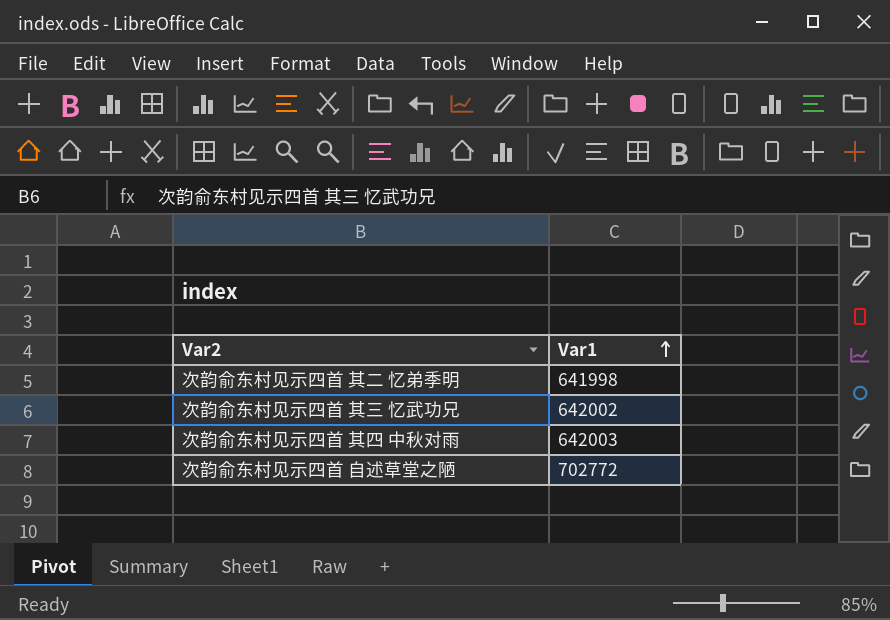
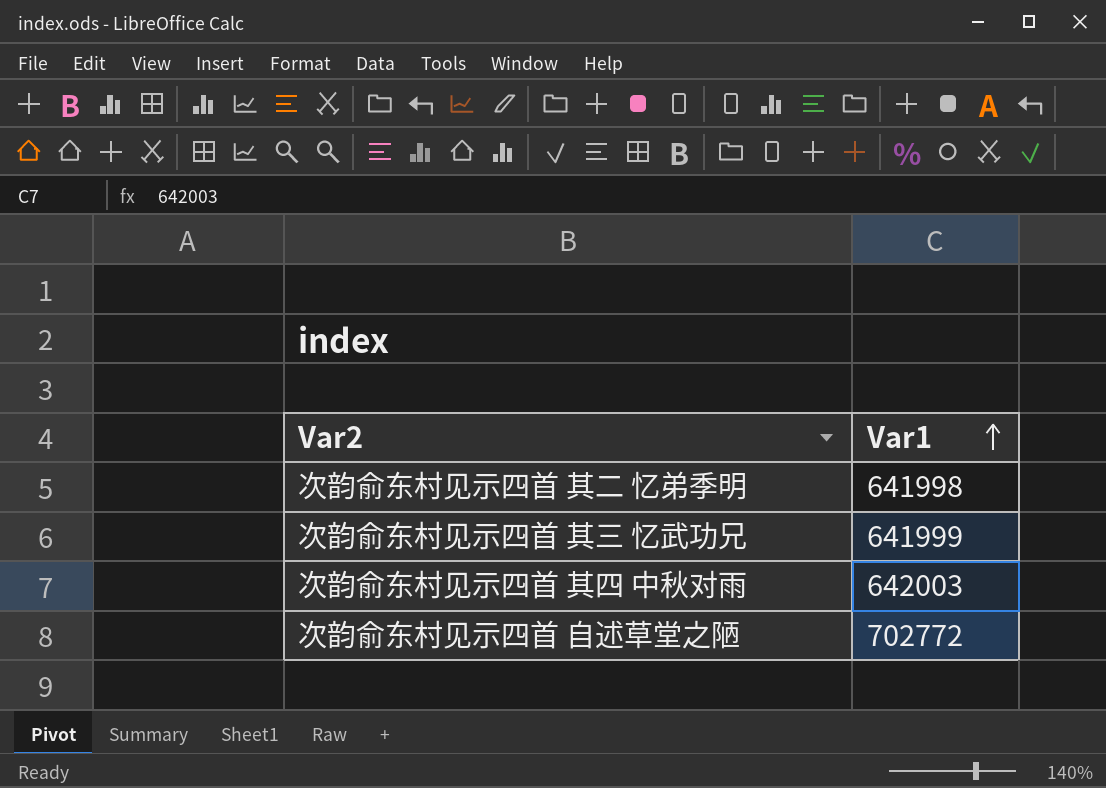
次韵俞东村见示四首 其三 忆武功兄 | Var1: 642002 -> 641999

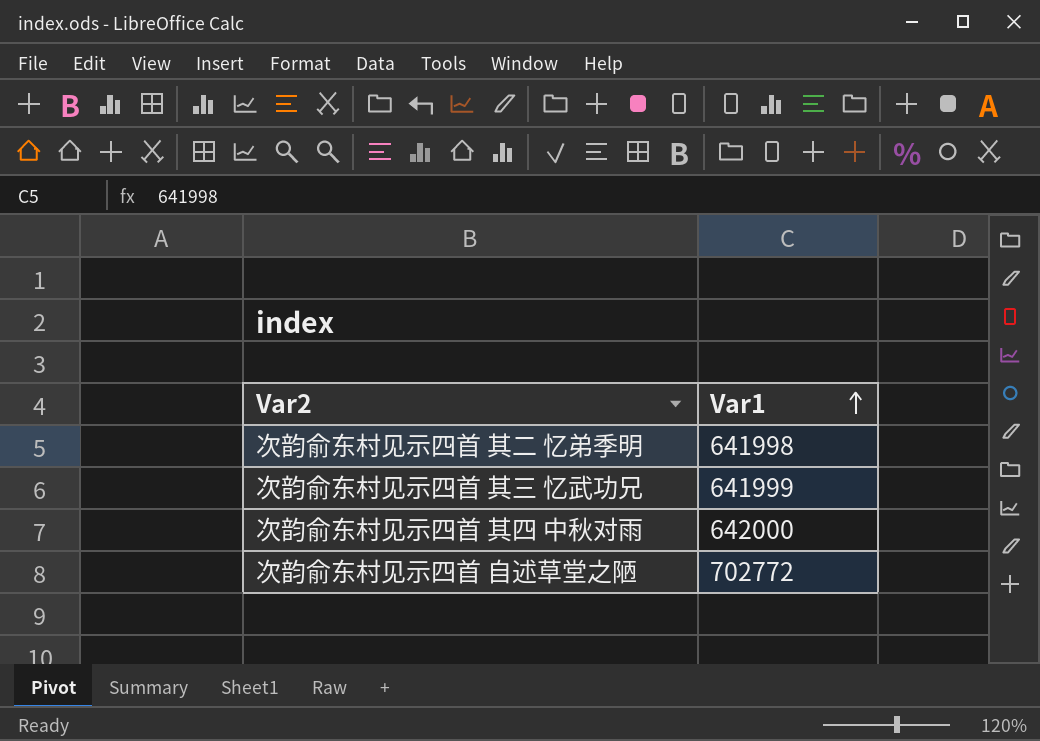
次韵俞东村见示四首 其四 中秋对雨 | Var1: 642003 -> 642000

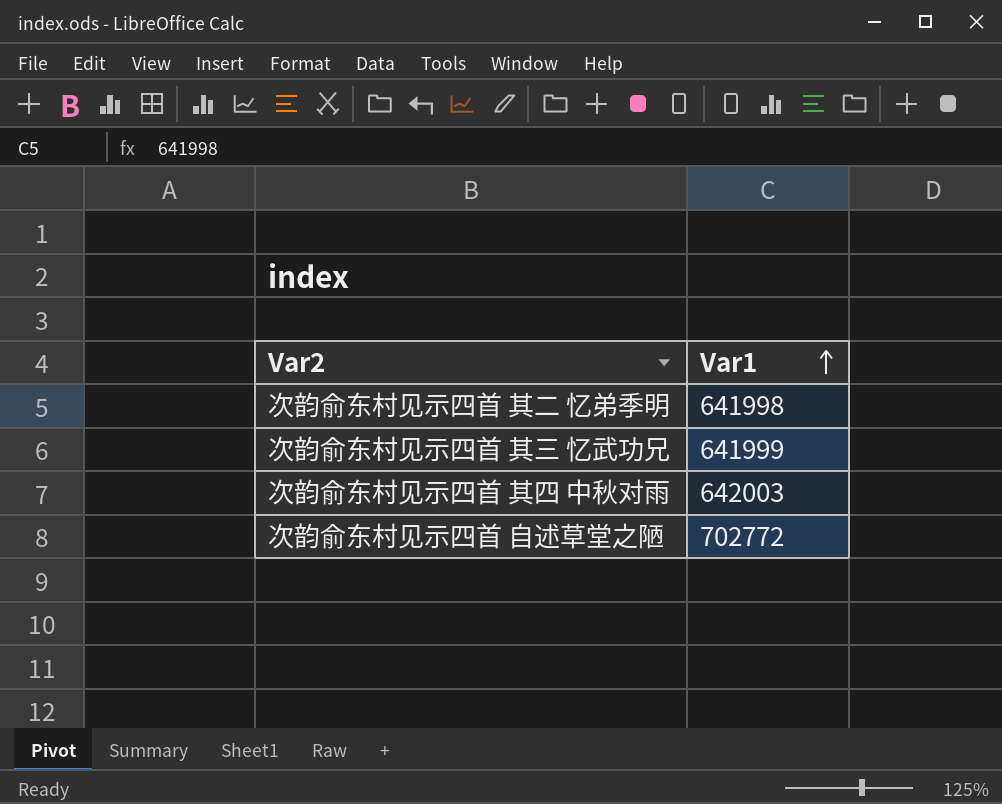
次韵俞东村见示四首 其四 中秋对雨 | Var1: 642000 -> 642003

